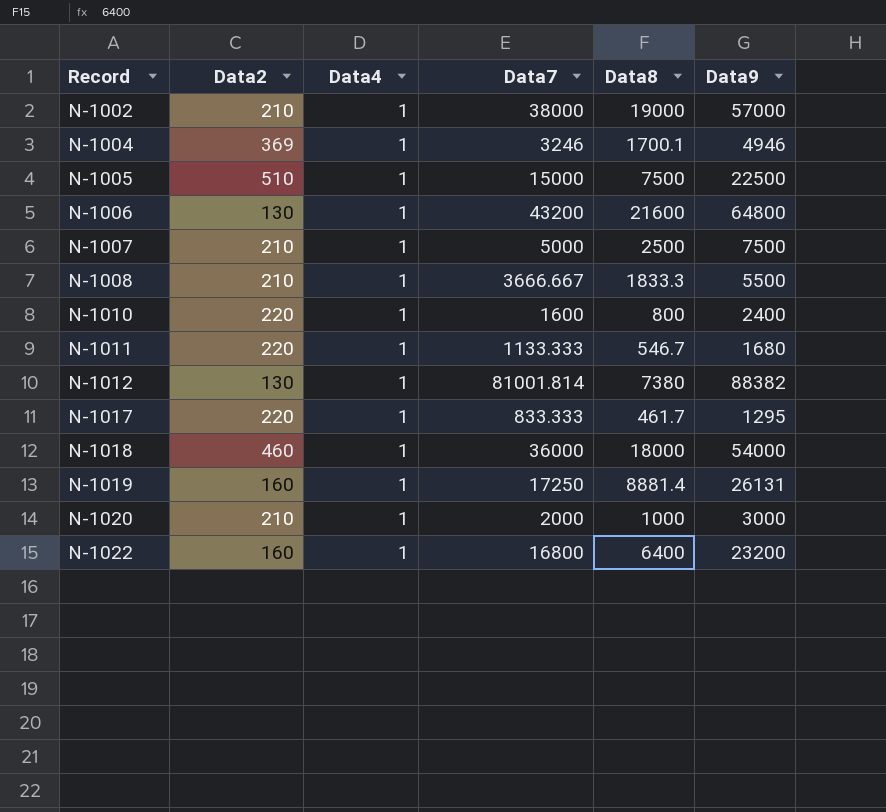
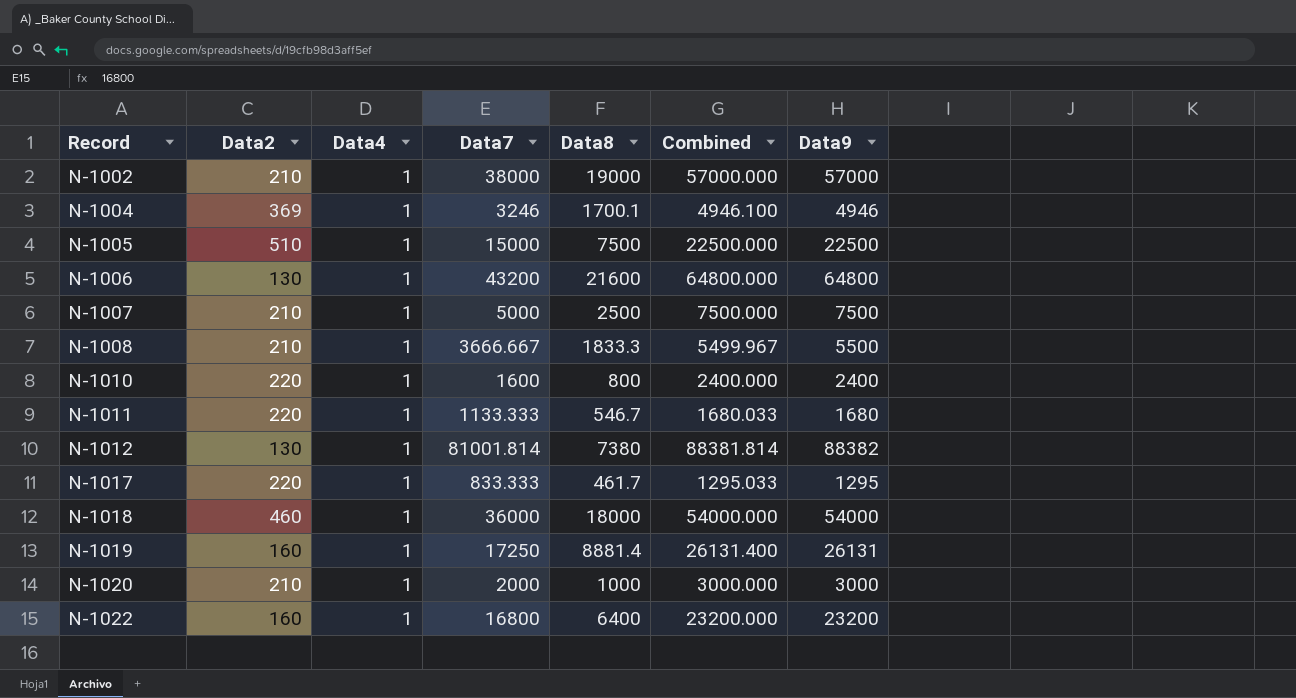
column Combined | formula: none -> [Data7] + [Data8]

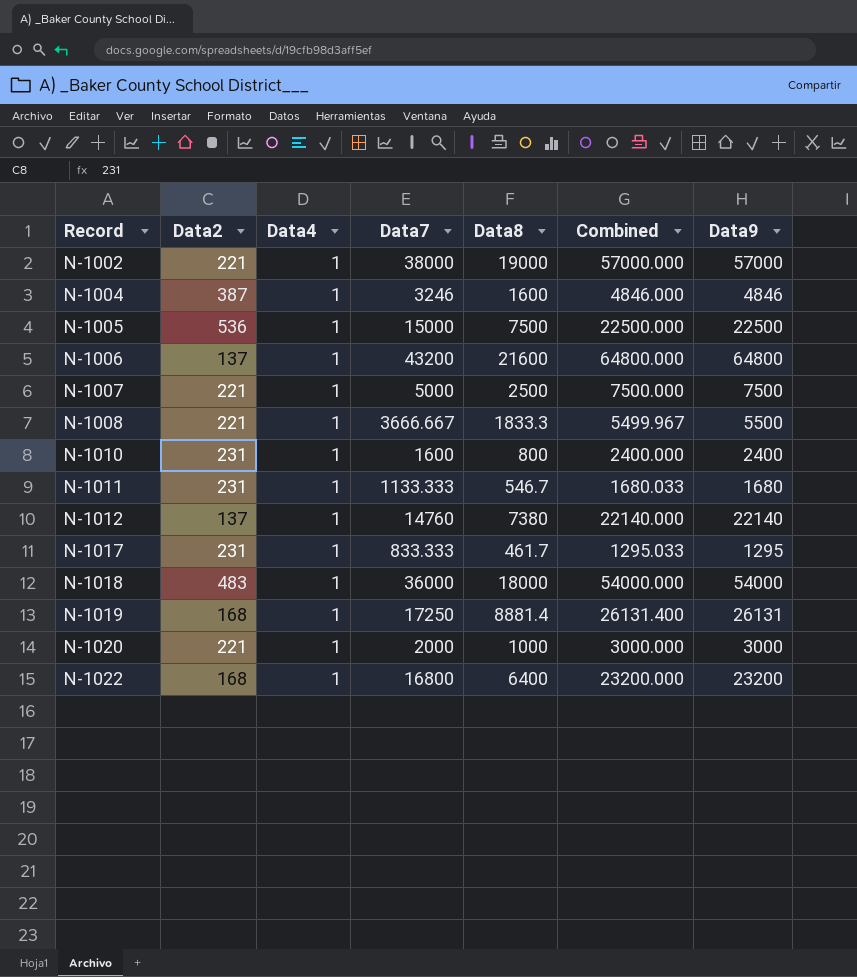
N-1002 | Data2: 210 -> 221
N-1004 | Data2: 369 -> 387
N-1004 | Data8: 1700.1 -> 1600
N-1004 | Combined: 4946.100 -> 4846.000
N-1004 | Data9: 4946 -> 4846
N-1005 | Data2: 510 -> 536
N-1006 | Data2: 130 -> 137
N-1007 | Data2: 210 -> 221
N-1008 | Data2: 210 -> 221
N-1010 | Data2: 220 -> 231
N-1011 | Data2: 220 -> 231
N-1012 | Data2: 130 -> 137
N-1012 | Data7: 81001.814 -> 14760
N-1012 | Combined: 88381.814 -> 22140.000
N-1012 | Data9: 88382 -> 22140
N-1017 | Data2: 220 -> 231
N-1018 | Data2: 460 -> 483
N-1019 | Data2: 160 -> 168
N-1020 | Data2: 210 -> 221
N-1022 | Data2: 160 -> 168

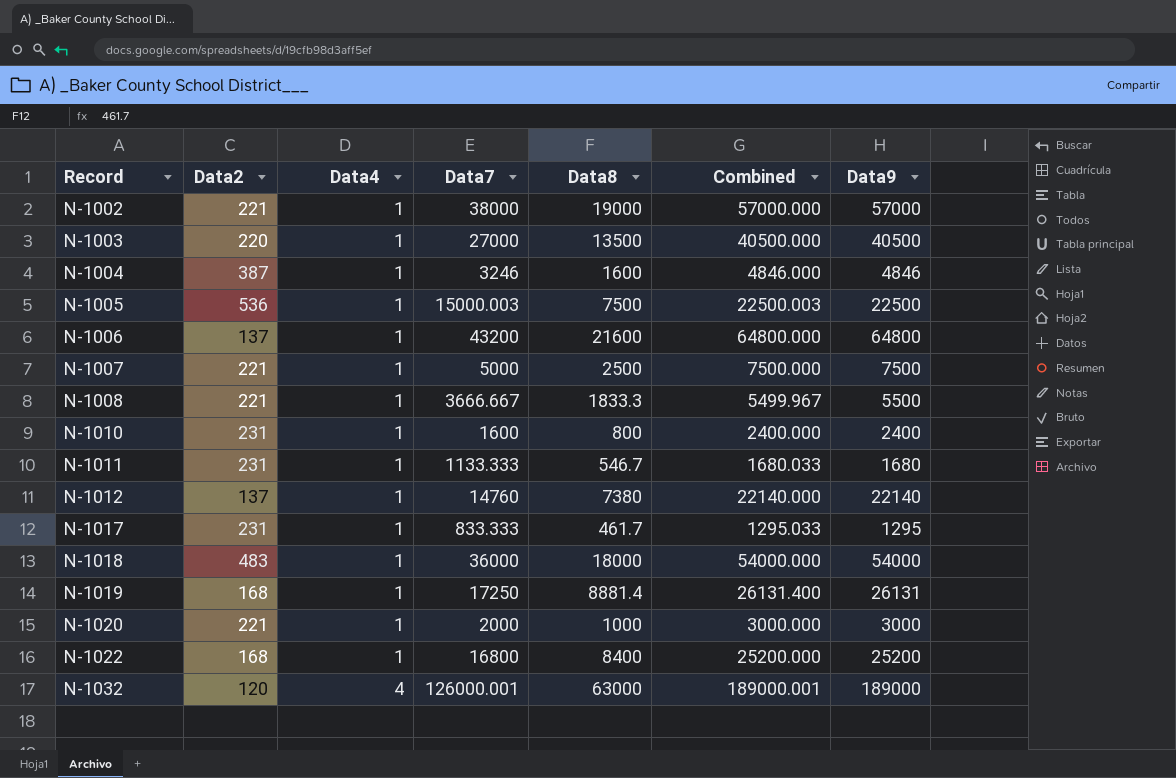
row N-1003: none -> 220 | 1 | 27000 | 13500 | 40500.000 | 40500
N-1005 | Data7: 15000 -> 15000.003
N-1005 | Combined: 22500.000 -> 22500.003
N-1022 | Data8: 6400 -> 8400
N-1022 | Combined: 23200.000 -> 25200.000
N-1022 | Data9: 23200 -> 25200
row N-1032: none -> 120 | 4 | 126000.001 | 63000 | 189000.001 | 189000

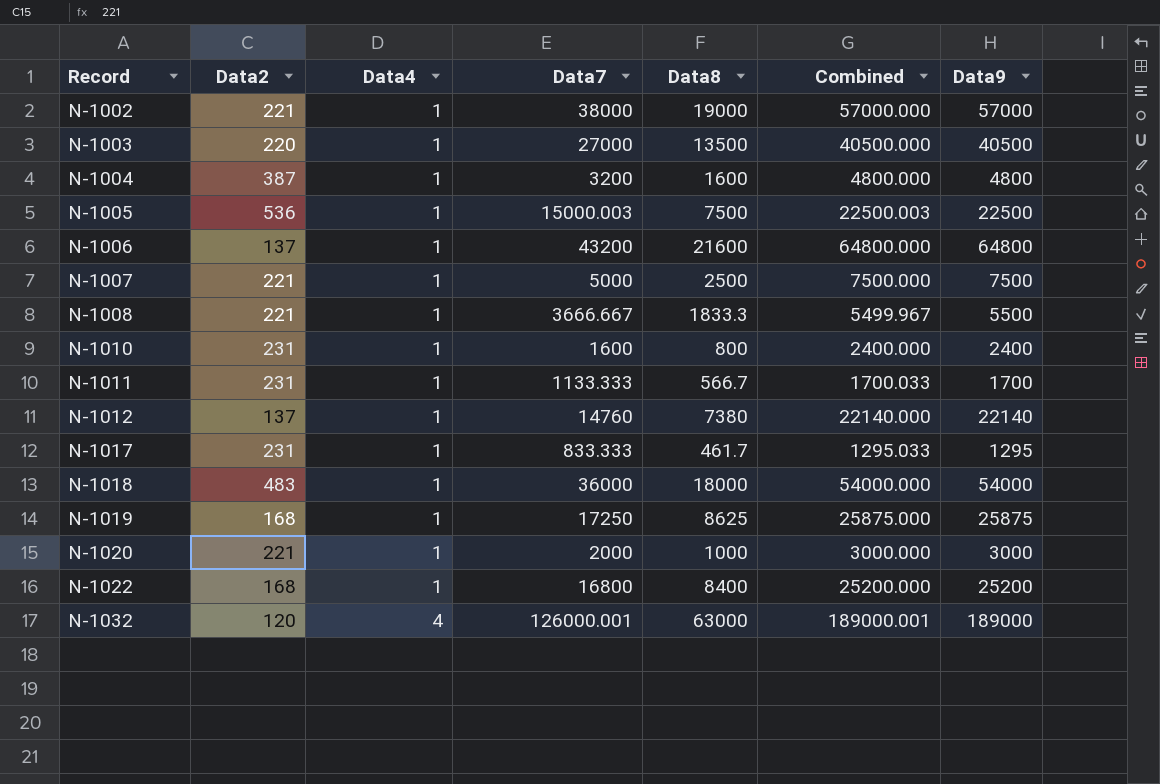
N-1004 | Data7: 3246 -> 3200
N-1004 | Combined: 4846.000 -> 4800.000
N-1004 | Data9: 4846 -> 4800
N-1011 | Data8: 546.7 -> 566.7
N-1011 | Combined: 1680.033 -> 1700.033
N-1011 | Data9: 1680 -> 1700
N-1019 | Data8: 8881.4 -> 8625
N-1019 | Combined: 26131.400 -> 25875.000
N-1019 | Data9: 26131 -> 25875

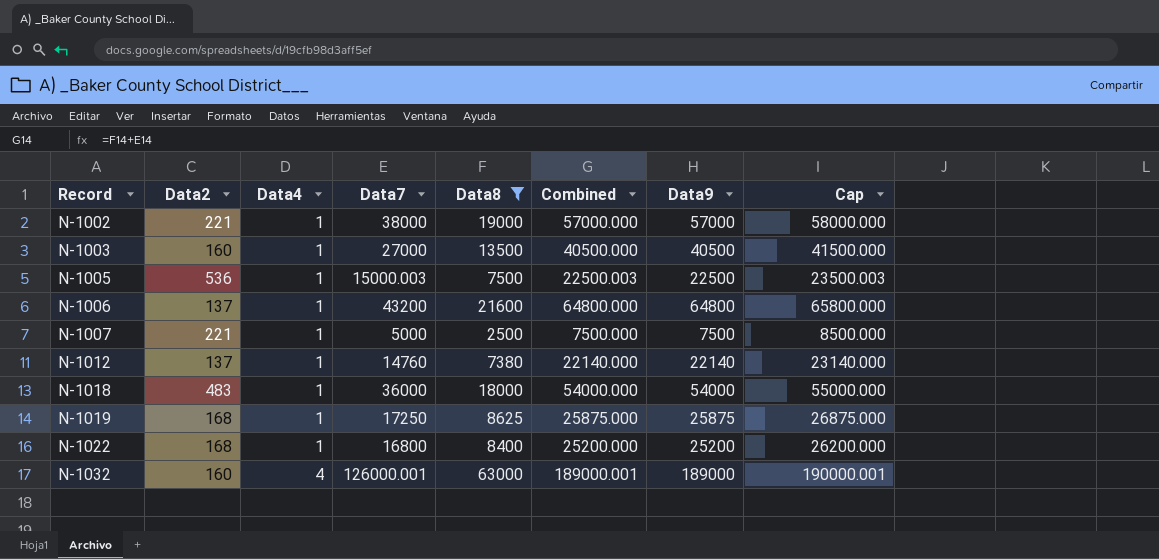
filter: none -> Data8 >= 2500
column Cap | formula: none -> [Combined] + 1000
N-1003 | Data2: 220 -> 160
N-1032 | Data2: 120 -> 160

